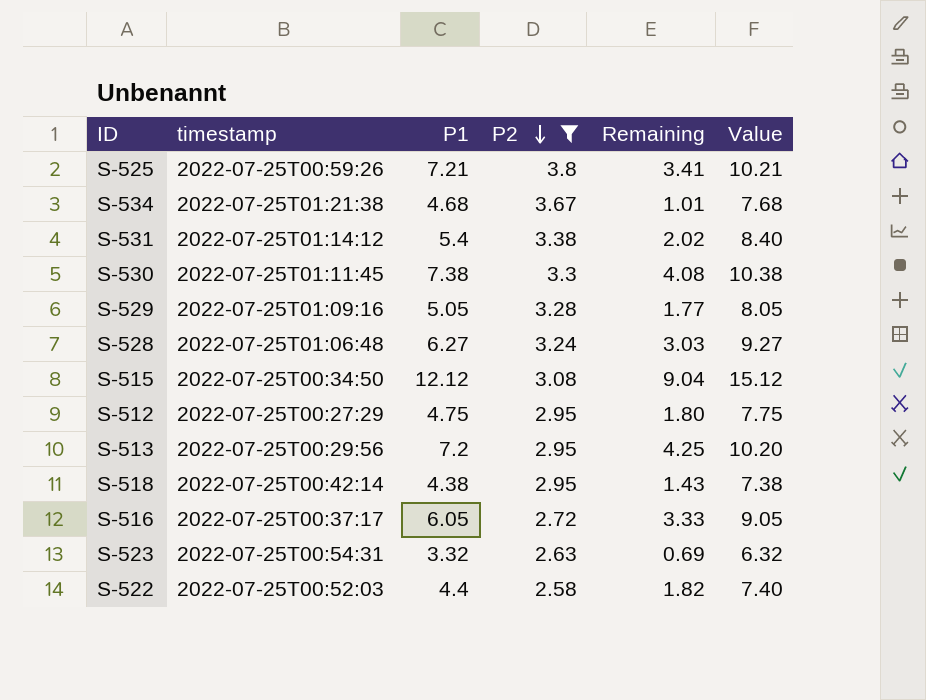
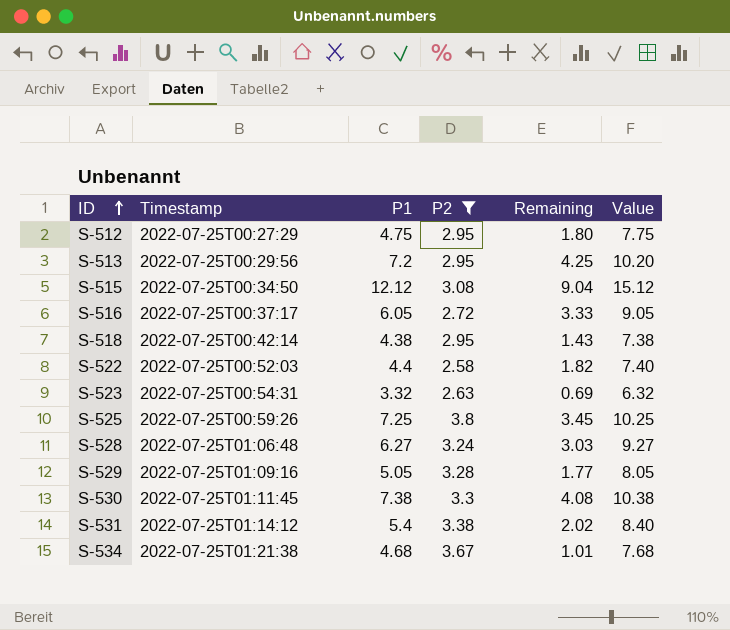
row order: P2 descending -> ID ascending
column name: timestamp -> Timestamp
S-525 | P1: 7.21 -> 7.25
S-525 | Remaining: 3.41 -> 3.45
S-525 | Value: 10.21 -> 10.25

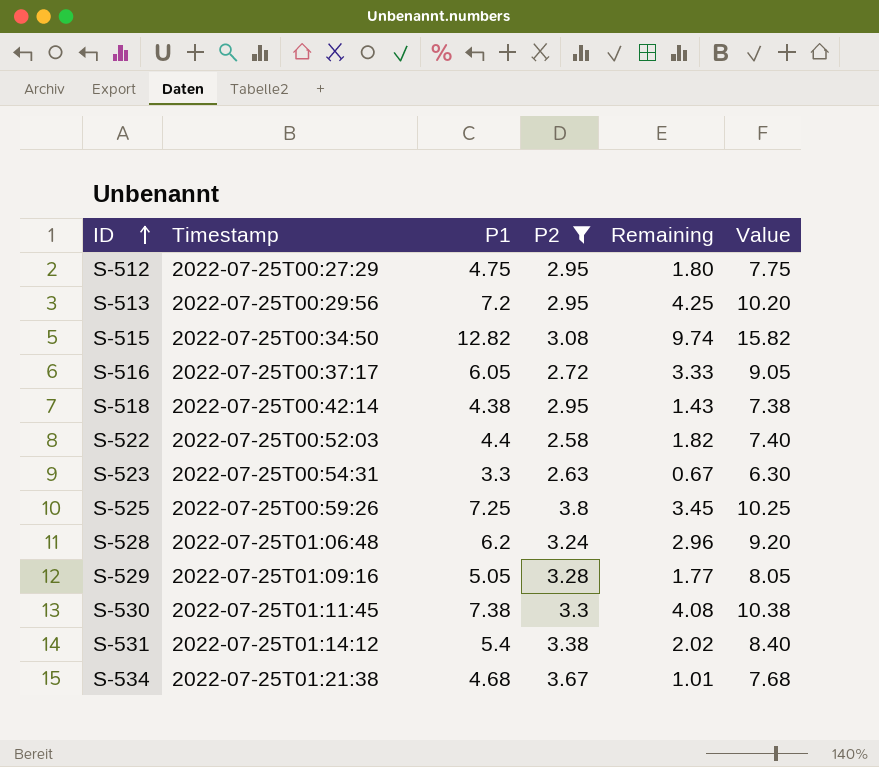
S-515 | P1: 12.12 -> 12.82
S-515 | Remaining: 9.04 -> 9.74
S-515 | Value: 15.12 -> 15.82
S-523 | P1: 3.32 -> 3.3
S-523 | Remaining: 0.69 -> 0.67
S-523 | Value: 6.32 -> 6.30
S-528 | P1: 6.27 -> 6.2
S-528 | Remaining: 3.03 -> 2.96
S-528 | Value: 9.27 -> 9.20

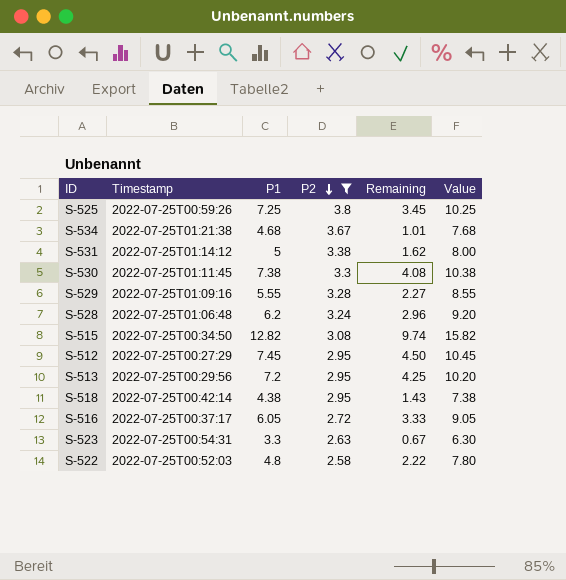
row order: ID ascending -> P2 descending
S-531 | P1: 5.4 -> 5
S-531 | Remaining: 2.02 -> 1.62
S-531 | Value: 8.40 -> 8.00
S-529 | P1: 5.05 -> 5.55
S-529 | Remaining: 1.77 -> 2.27
S-529 | Value: 8.05 -> 8.55
S-512 | P1: 4.75 -> 7.45
S-512 | Remaining: 1.80 -> 4.50
S-512 | Value: 7.75 -> 10.45
S-522 | P1: 4.4 -> 4.8
S-522 | Remaining: 1.82 -> 2.22
S-522 | Value: 7.40 -> 7.80

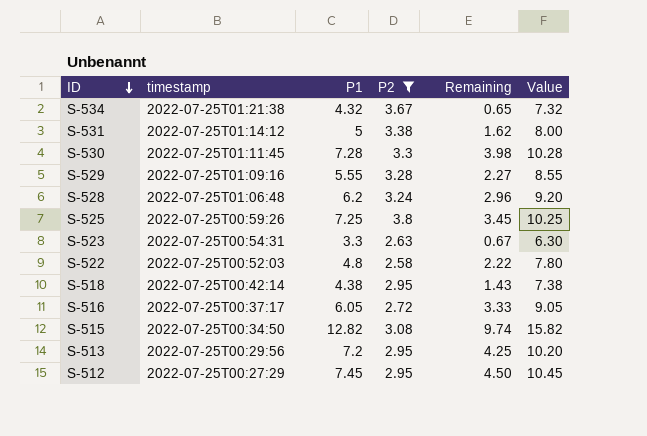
row order: P2 descending -> ID descending
column name: Timestamp -> timestamp
S-534 | P1: 4.68 -> 4.32
S-534 | Remaining: 1.01 -> 0.65
S-534 | Value: 7.68 -> 7.32
S-530 | P1: 7.38 -> 7.28
S-530 | Remaining: 4.08 -> 3.98
S-530 | Value: 10.38 -> 10.28

